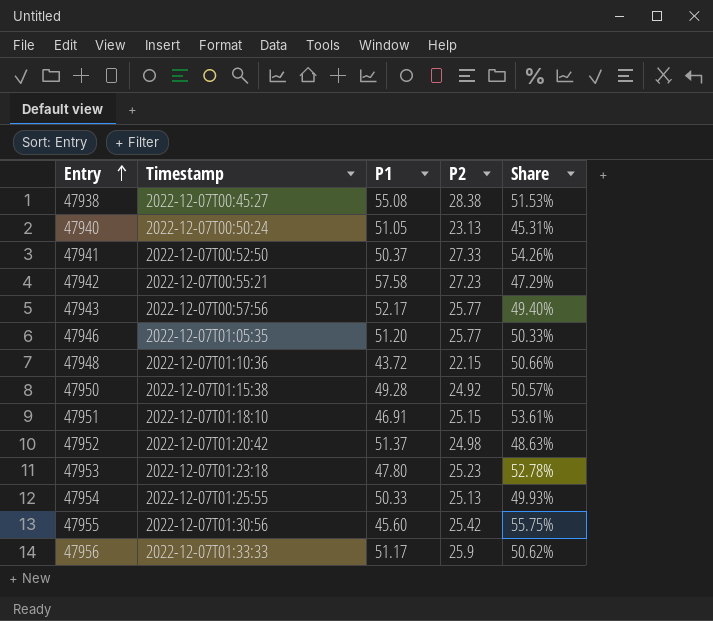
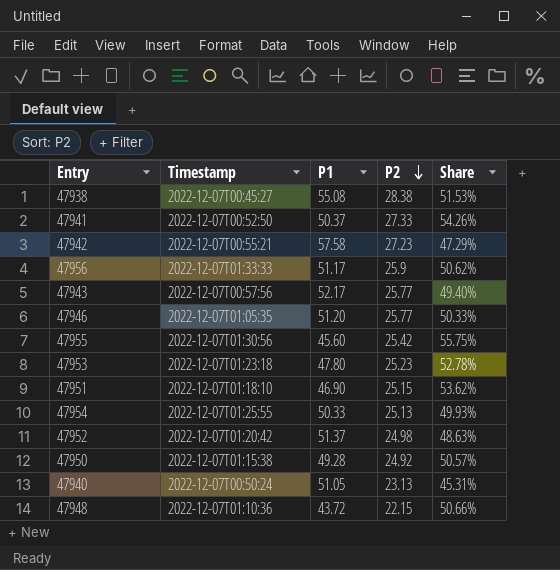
row order: Entry ascending -> P2 descending
47951 | P1: 46.91 -> 46.90
47951 | Share: 53.61% -> 53.62%

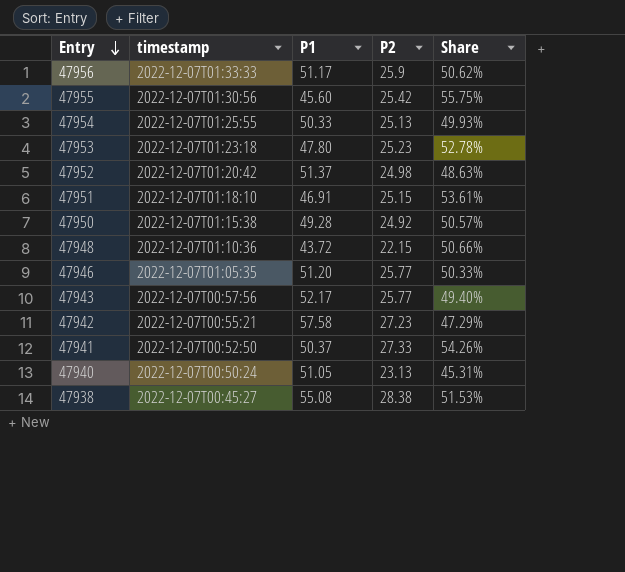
row order: P2 descending -> Entry descending
column name: Timestamp -> timestamp
47951 | P1: 46.90 -> 46.91
47951 | Share: 53.62% -> 53.61%

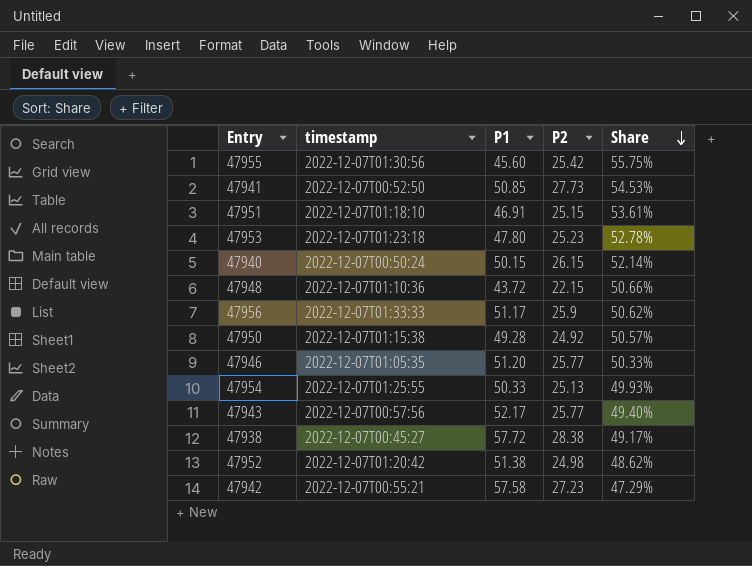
row order: Entry descending -> Share descending
47941 | P1: 50.37 -> 50.85
47941 | P2: 27.33 -> 27.73
47941 | Share: 54.26% -> 54.53%
47940 | P1: 51.05 -> 50.15
47940 | P2: 23.13 -> 26.15
47940 | Share: 45.31% -> 52.14%
47938 | P1: 55.08 -> 57.72
47938 | Share: 51.53% -> 49.17%
47952 | P1: 51.37 -> 51.38
47952 | Share: 48.63% -> 48.62%

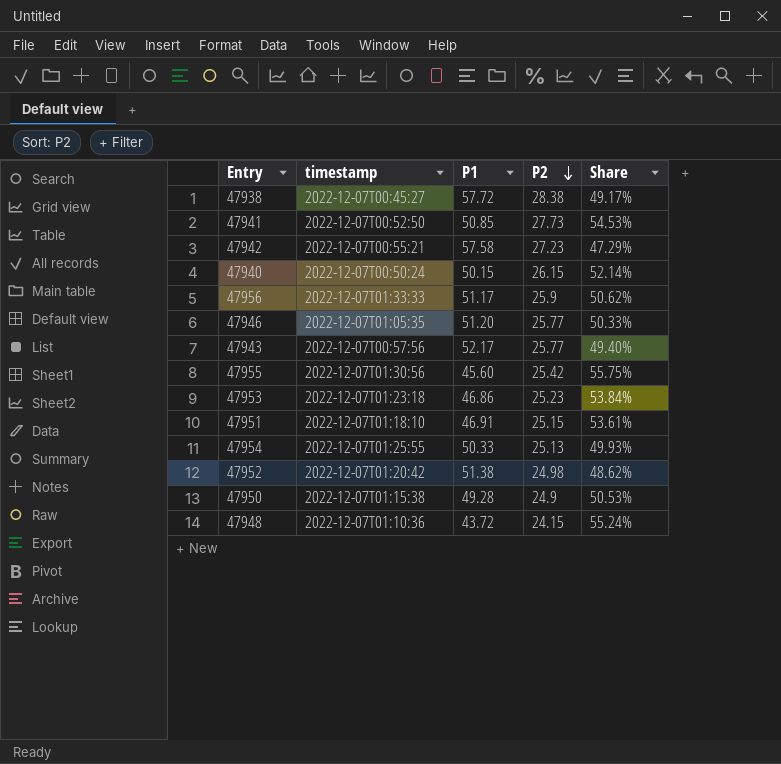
row order: Share descending -> P2 descending
47953 | P1: 47.80 -> 46.86
47953 | Share: 52.78% -> 53.84%
47950 | P2: 24.92 -> 24.9
47950 | Share: 50.57% -> 50.53%
47948 | P2: 22.15 -> 24.15
47948 | Share: 50.66% -> 55.24%

